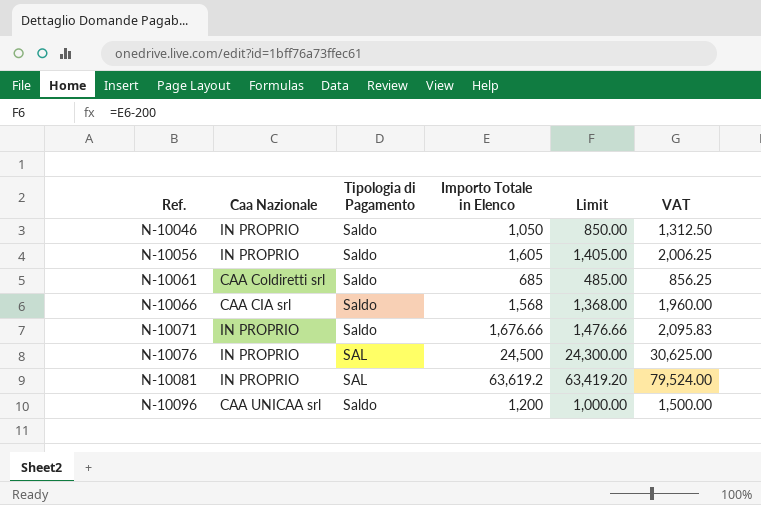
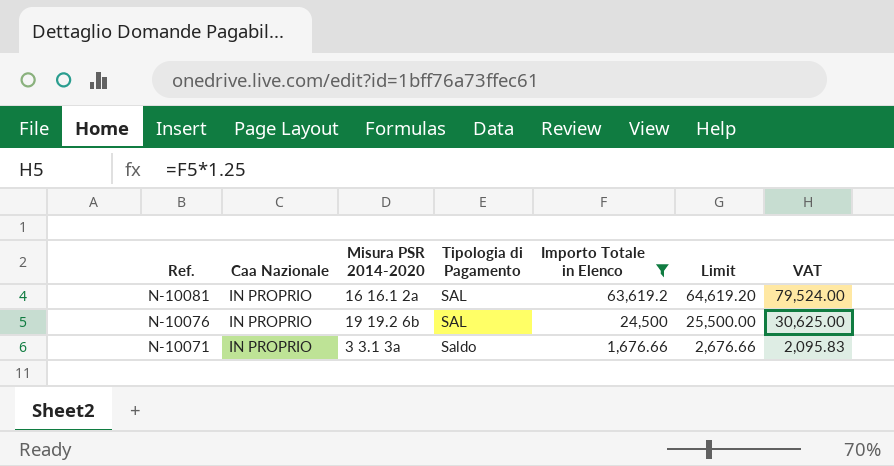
filter: none -> Importo Totale in Elenco >= 1,676.66
row order: Ref. ascending -> Ref. descending
column Misura PSR 2014-2020 | position: none -> 3
column Limit | formula: [Importo Totale in Elenco] - 200 -> [Importo Totale in Elenco] + 1000

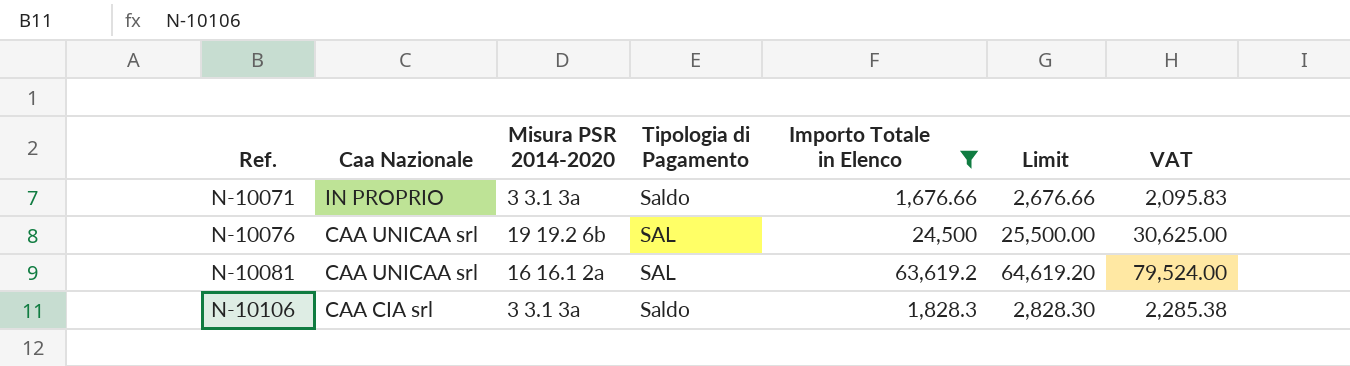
row order: Ref. descending -> Ref. ascending
N-10076 | Caa Nazionale: IN PROPRIO -> CAA UNICAA srl
N-10081 | Caa Nazionale: IN PROPRIO -> CAA UNICAA srl
row N-10106: none -> CAA CIA srl | 3 3.1 3a | Saldo | 1,828.3 | 2,828.30 | 2,285.38

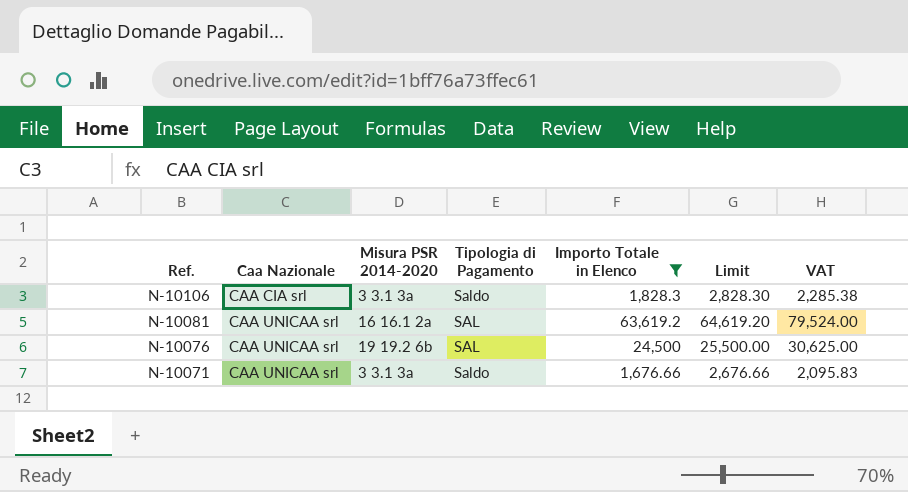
row order: Ref. ascending -> Ref. descending
N-10071 | Caa Nazionale: IN PROPRIO -> CAA UNICAA srl

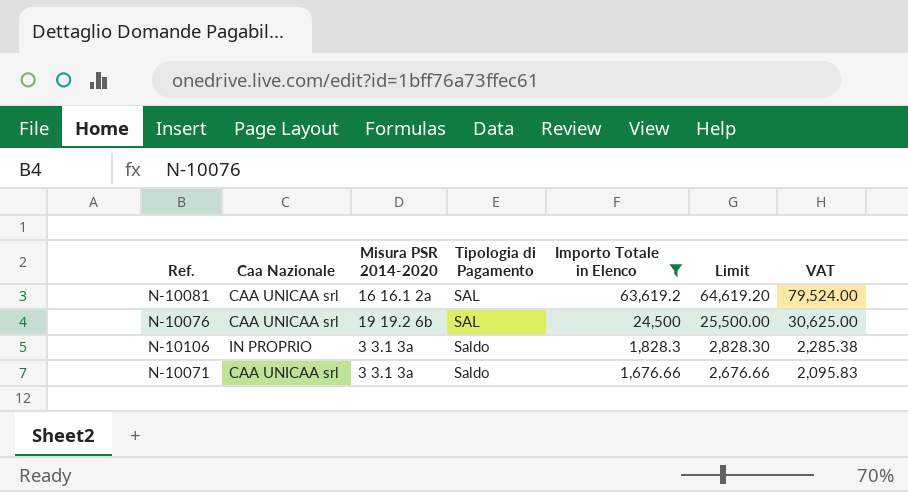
row order: Ref. descending -> Tipologia di Pagamento ascending
N-10106 | Caa Nazionale: CAA CIA srl -> IN PROPRIO

